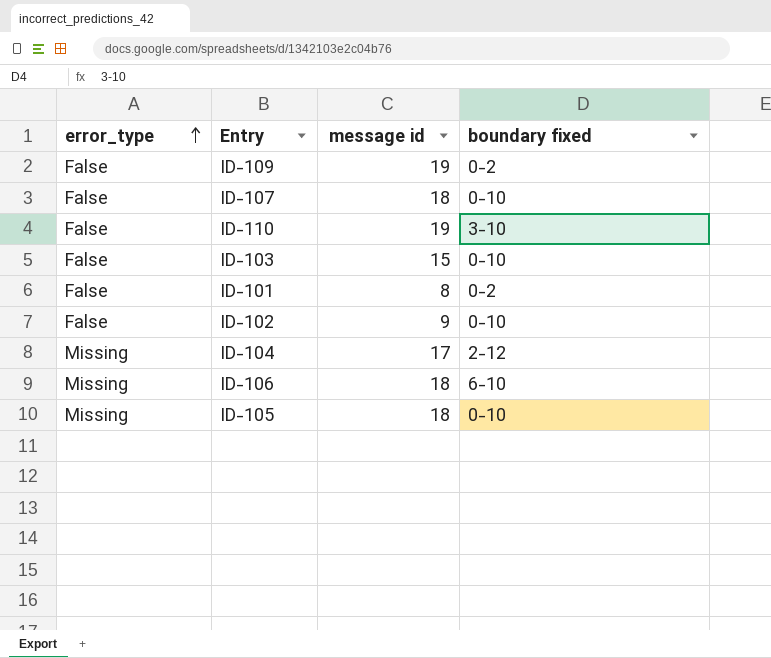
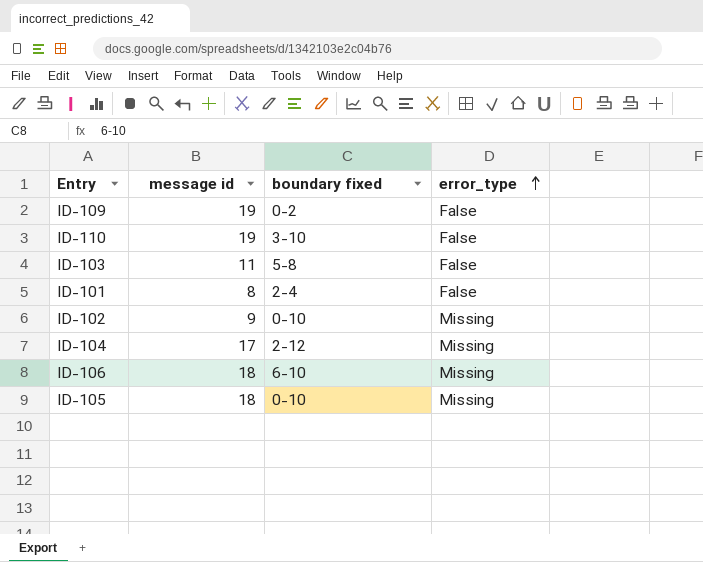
column error_type | position: 1 -> 4
row ID-107: False | 18 | 0-10 -> none
ID-103 | message id: 15 -> 11
ID-103 | boundary fixed: 0-10 -> 5-8
ID-101 | boundary fixed: 0-2 -> 2-4
ID-102 | error_type: False -> Missing

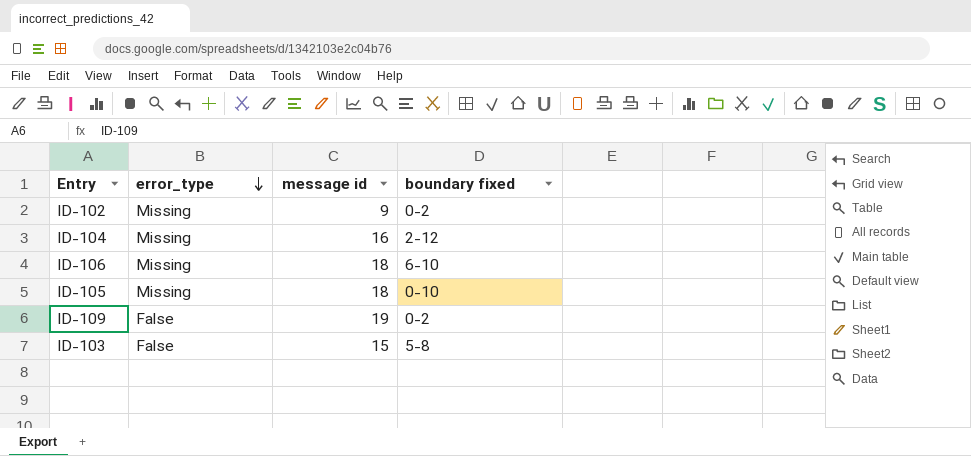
row order: error_type ascending -> error_type descending
column error_type | position: 4 -> 2
row ID-110: 19 | 3-10 | False -> none
row ID-101: 8 | 2-4 | False -> none
ID-102 | boundary fixed: 0-10 -> 0-2
ID-104 | message id: 17 -> 16
ID-103 | message id: 11 -> 15

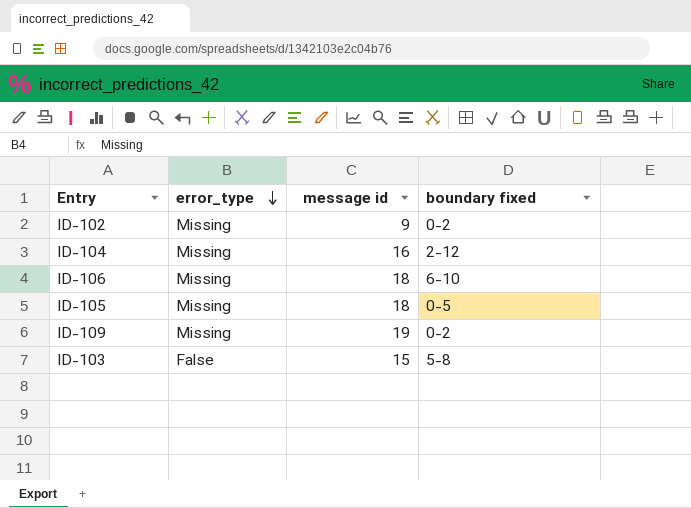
ID-105 | boundary fixed: 0-10 -> 0-5
ID-109 | error_type: False -> Missing

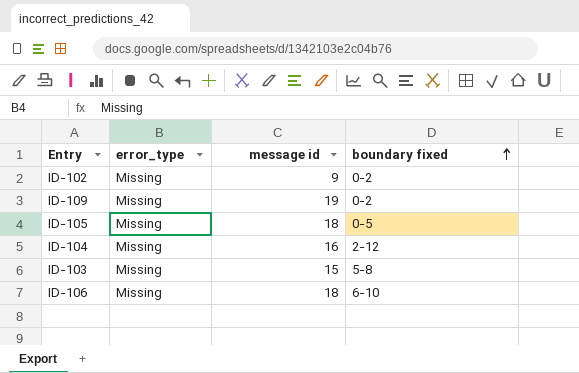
row order: error_type descending -> boundary fixed ascending
ID-103 | error_type: False -> Missing

